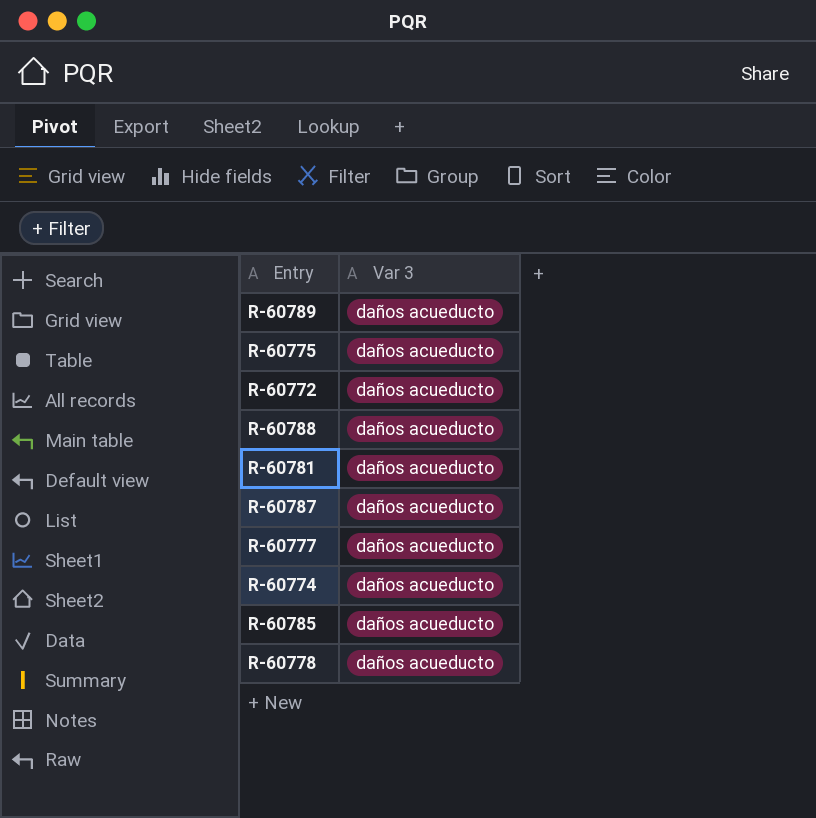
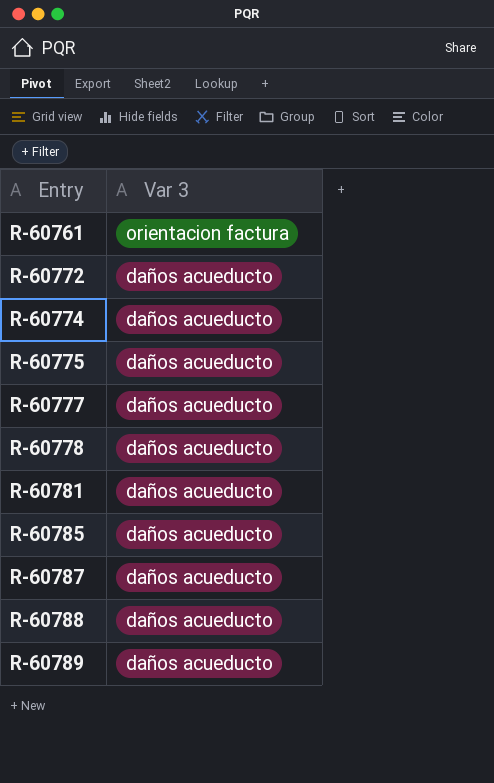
row order: none -> Entry ascending
row R-60761: none -> orientacion factura

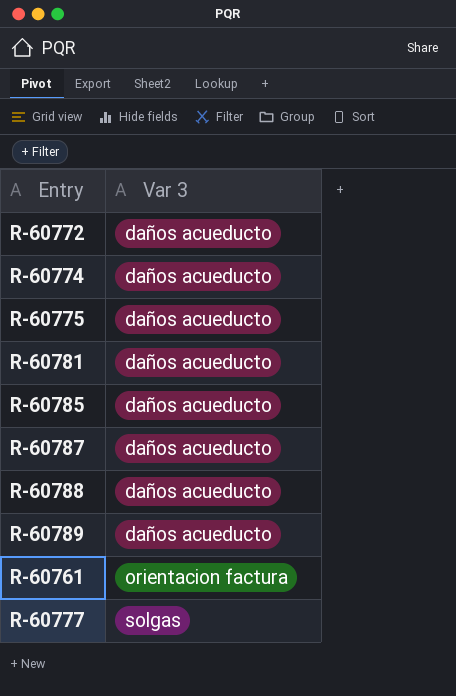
row order: Entry ascending -> Var 3 ascending
row R-60778: daños acueducto -> none
R-60777 | Var 3: daños acueducto -> solgas

